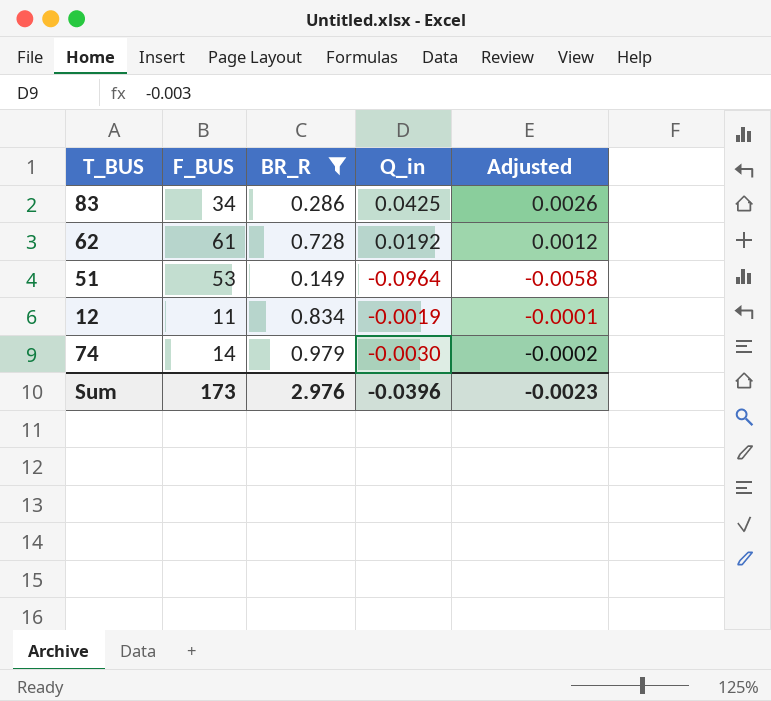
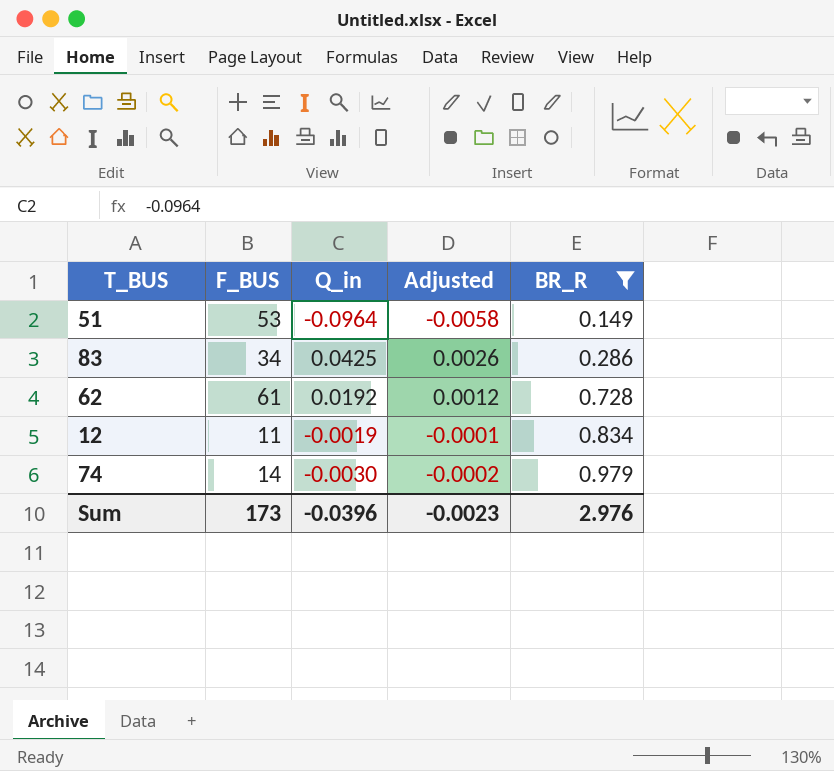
row order: none -> BR_R ascending
column BR_R | position: 3 -> 5

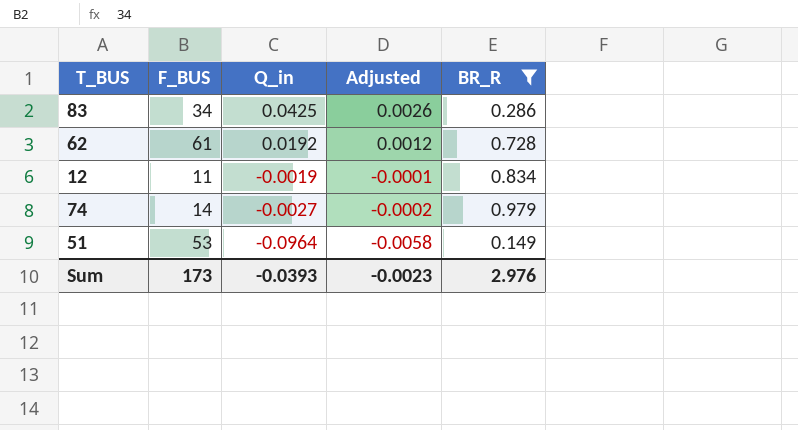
row order: BR_R ascending -> Q_in descending
74 | Q_in: -0.0030 -> -0.0027
Sum | Q_in: -0.0396 -> -0.0393

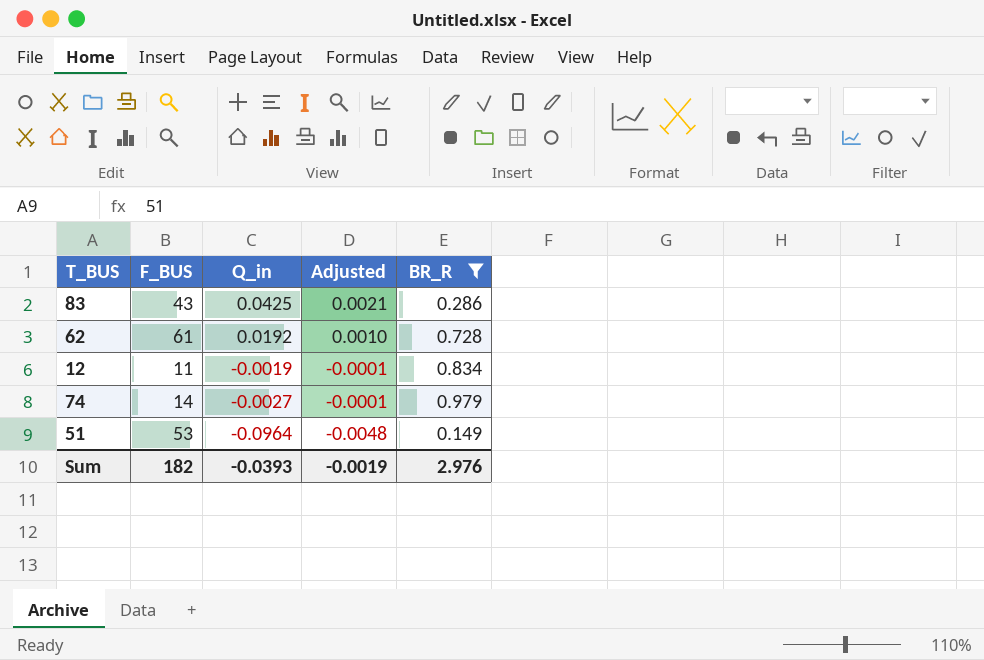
column Adjusted | formula: [Q_in] * 0.06 -> [Q_in] * 0.05
83 | F_BUS: 34 -> 43
Sum | F_BUS: 173 -> 182
Sum | Adjusted: -0.0023 -> -0.0019

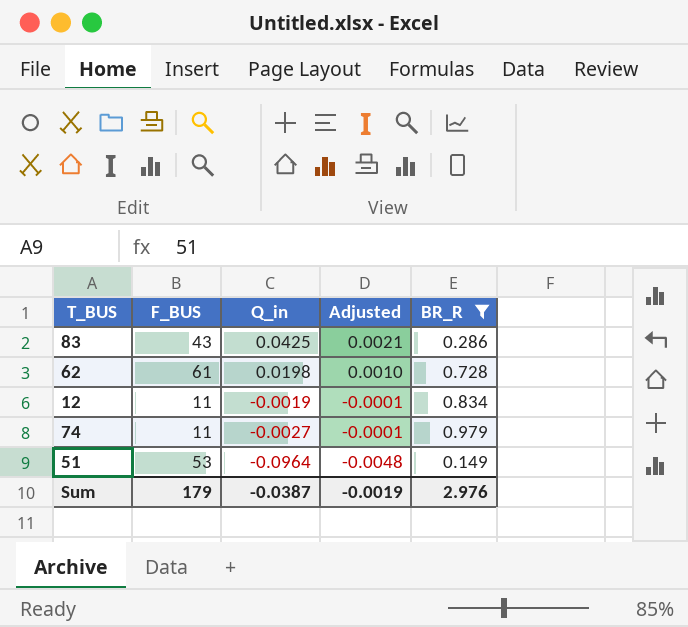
62 | Q_in: 0.0192 -> 0.0198
74 | F_BUS: 14 -> 11
Sum | F_BUS: 182 -> 179
Sum | Q_in: -0.0393 -> -0.0387

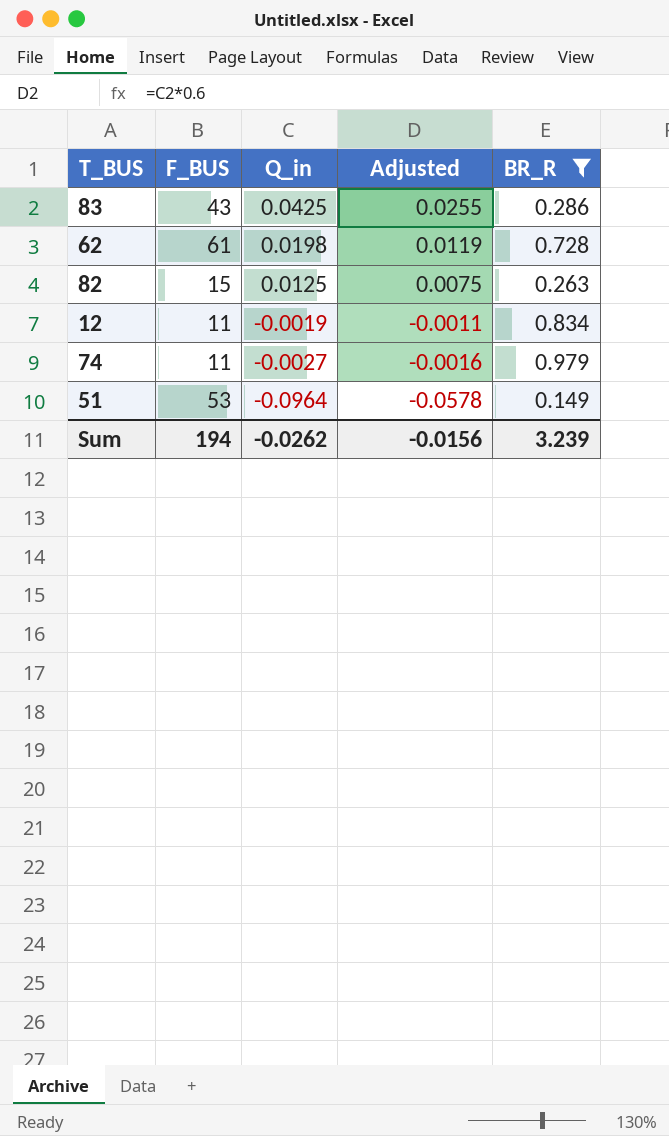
column Adjusted | formula: [Q_in] * 0.05 -> [Q_in] * 0.6
row 82: none -> 15 | 0.0125 | 0.0075 | 0.263
Sum | F_BUS: 179 -> 194
Sum | Q_in: -0.0387 -> -0.0262
Sum | Adjusted: -0.0019 -> -0.0156
Sum | BR_R: 2.976 -> 3.239

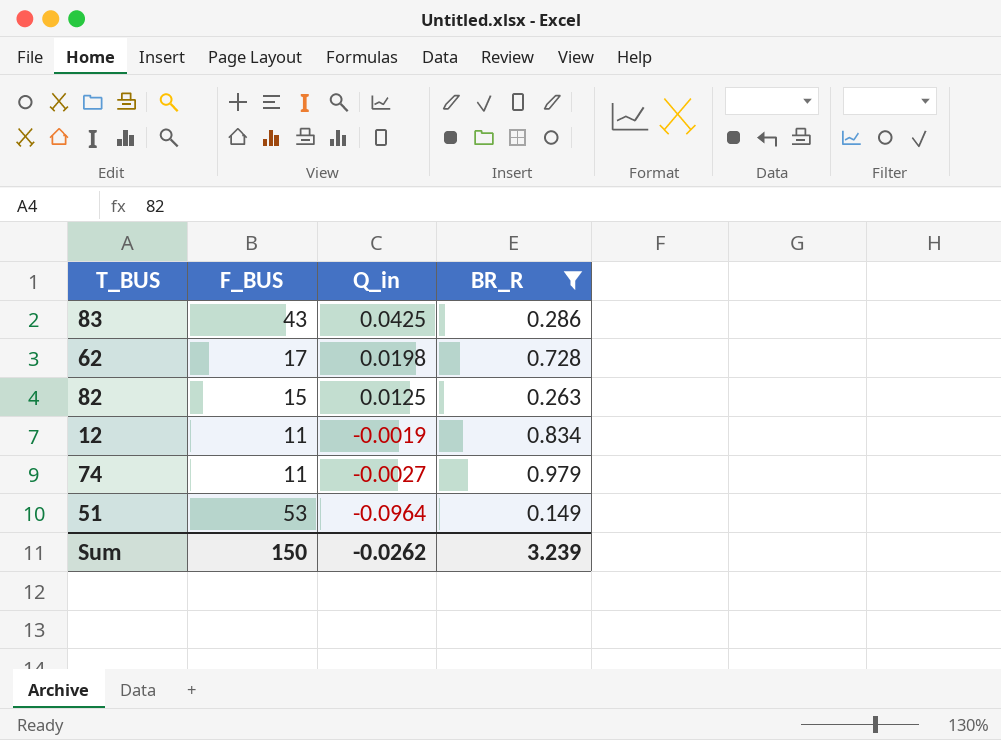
column Adjusted | formula: [Q_in] * 0.6 -> none
62 | F_BUS: 61 -> 17
Sum | F_BUS: 194 -> 150

